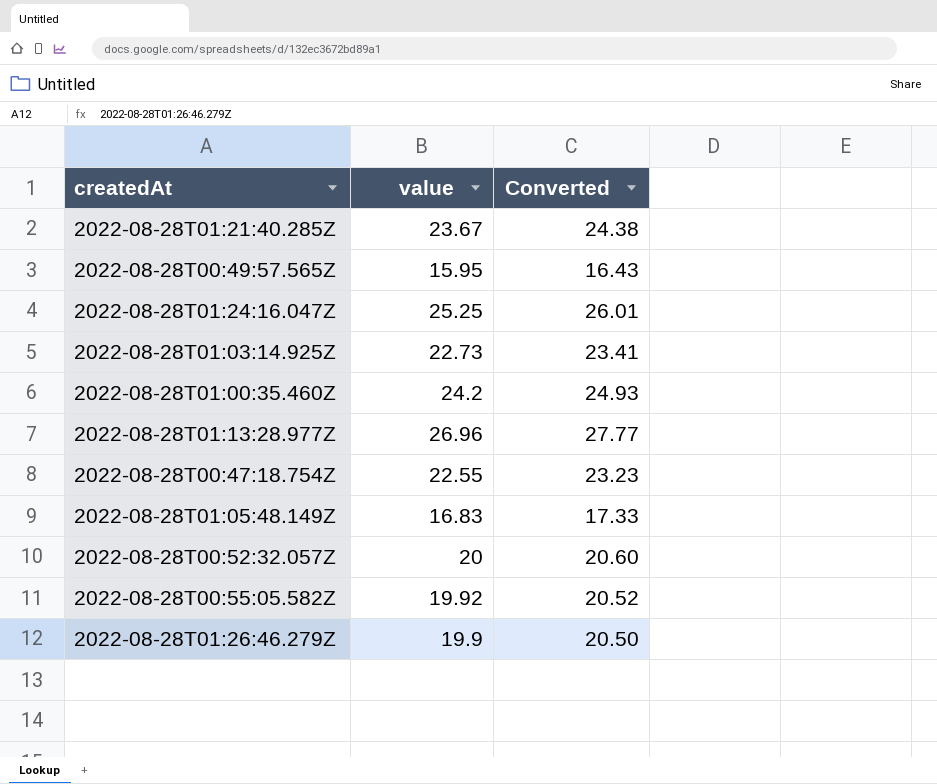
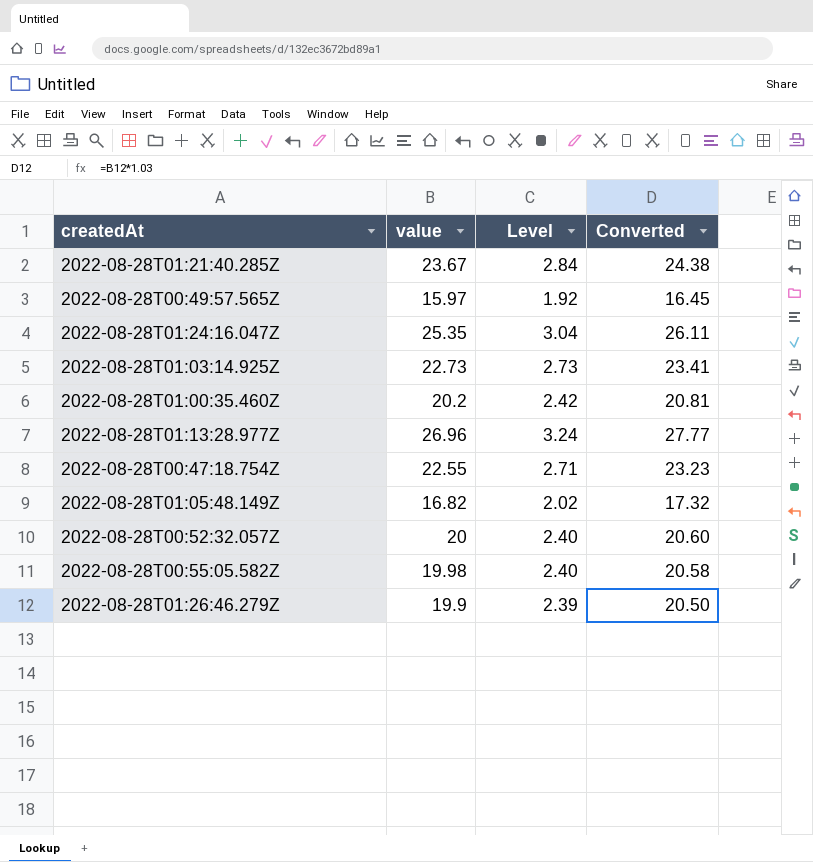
column Level | formula: none -> [value] * 0.12
2022-08-28T00:49:57.565Z | value: 15.95 -> 15.97
2022-08-28T00:49:57.565Z | Converted: 16.43 -> 16.45
2022-08-28T01:24:16.047Z | value: 25.25 -> 25.35
2022-08-28T01:24:16.047Z | Converted: 26.01 -> 26.11
2022-08-28T01:00:35.460Z | value: 24.2 -> 20.2
2022-08-28T01:00:35.460Z | Converted: 24.93 -> 20.81
2022-08-28T01:05:48.149Z | value: 16.83 -> 16.82
2022-08-28T01:05:48.149Z | Converted: 17.33 -> 17.32
2022-08-28T00:55:05.582Z | value: 19.92 -> 19.98
2022-08-28T00:55:05.582Z | Converted: 20.52 -> 20.58

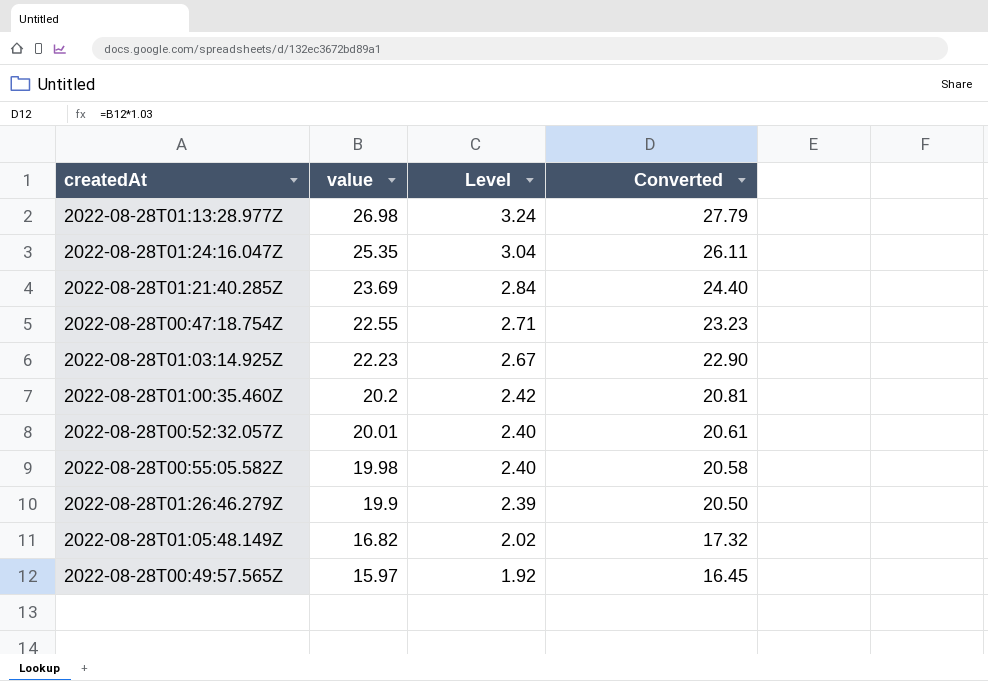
row order: none -> value descending
2022-08-28T01:13:28.977Z | value: 26.96 -> 26.98
2022-08-28T01:13:28.977Z | Converted: 27.77 -> 27.79
2022-08-28T01:21:40.285Z | value: 23.67 -> 23.69
2022-08-28T01:21:40.285Z | Converted: 24.38 -> 24.40
2022-08-28T01:03:14.925Z | value: 22.73 -> 22.23
2022-08-28T01:03:14.925Z | Level: 2.73 -> 2.67
2022-08-28T01:03:14.925Z | Converted: 23.41 -> 22.90
2022-08-28T00:52:32.057Z | value: 20 -> 20.01
2022-08-28T00:52:32.057Z | Converted: 20.60 -> 20.61

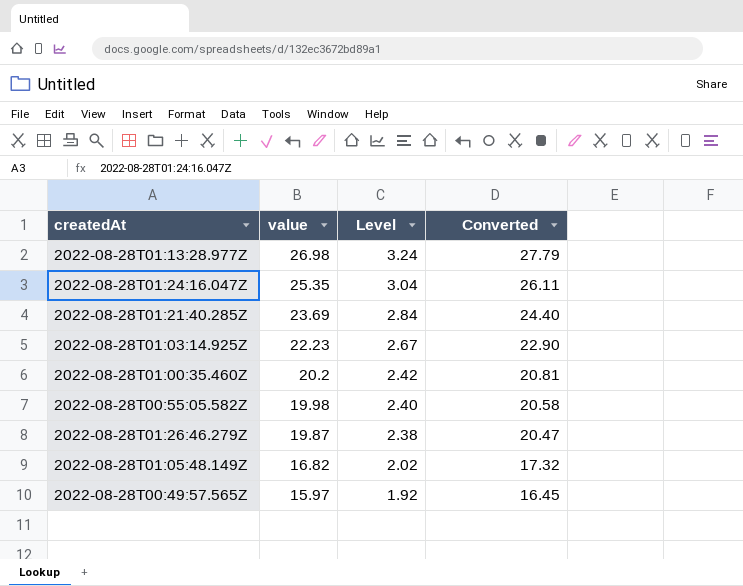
row 2022-08-28T00:47:18.754Z: 22.55 | 2.71 | 23.23 -> none
row 2022-08-28T00:52:32.057Z: 20.01 | 2.40 | 20.61 -> none
2022-08-28T01:26:46.279Z | value: 19.9 -> 19.87
2022-08-28T01:26:46.279Z | Level: 2.39 -> 2.38
2022-08-28T01:26:46.279Z | Converted: 20.50 -> 20.47

